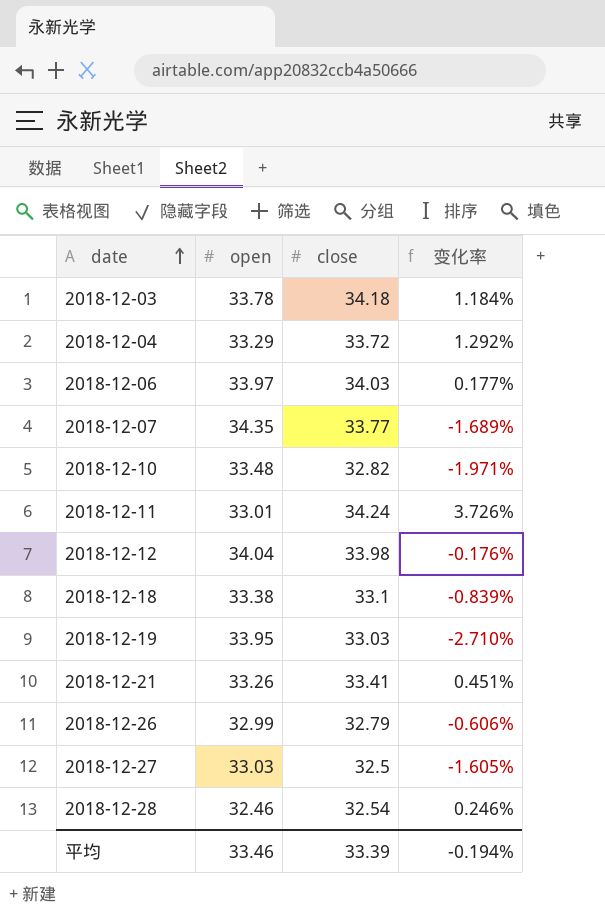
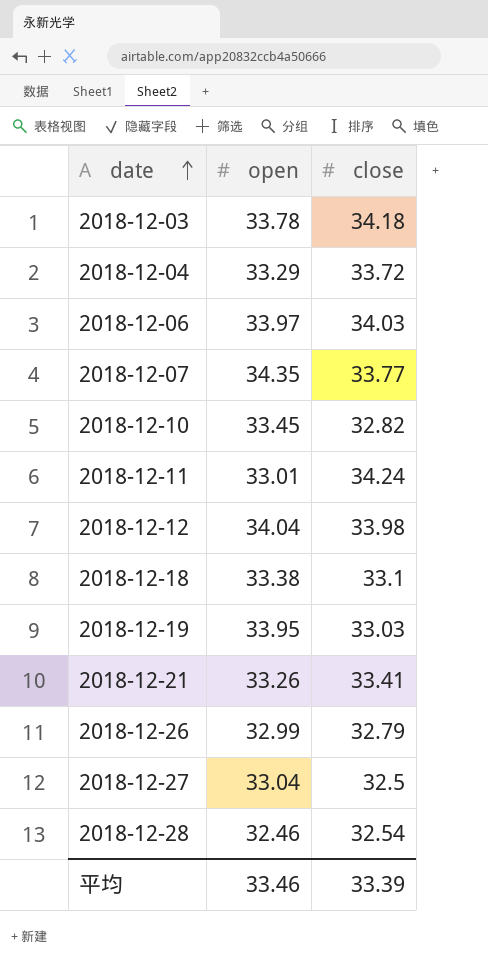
column 变化率 | formula: ([close] - [open]) / [open] -> none
2018-12-10 | open: 33.48 -> 33.45
2018-12-27 | open: 33.03 -> 33.04

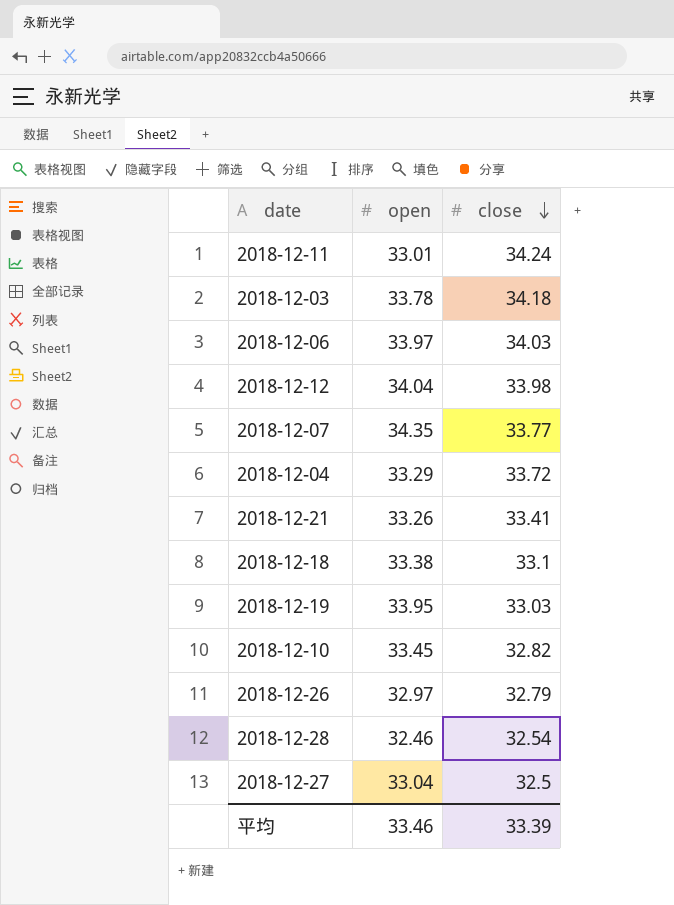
row order: date ascending -> close descending
2018-12-26 | open: 32.99 -> 32.97

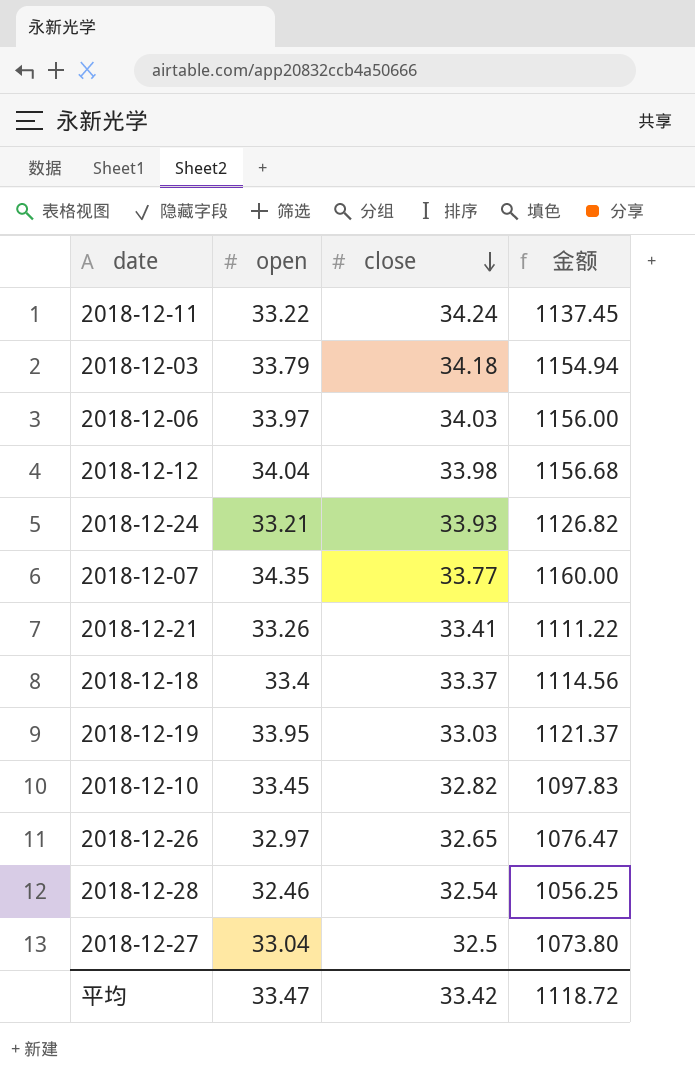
column 金额 | formula: none -> [open] * [close]
row 2018-12-04: 33.29 | 33.72 -> none
2018-12-11 | open: 33.01 -> 33.22
2018-12-03 | open: 33.78 -> 33.79
row 2018-12-24: none -> 33.21 | 33.93 | 1126.82
2018-12-18 | open: 33.38 -> 33.4
2018-12-18 | close: 33.1 -> 33.37
2018-12-26 | close: 32.79 -> 32.65
平均 | open: 33.46 -> 33.47
平均 | close: 33.39 -> 33.42

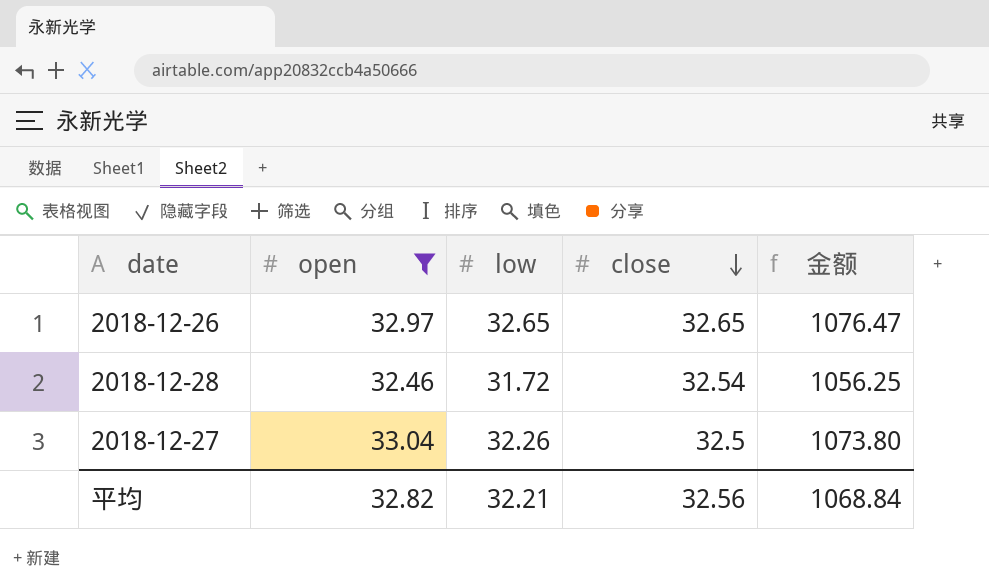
filter: none -> open <= 33.04
column low | position: none -> 3
平均 | open: 33.47 -> 32.82
平均 | close: 33.42 -> 32.56
平均 | 金额: 1118.72 -> 1068.84

